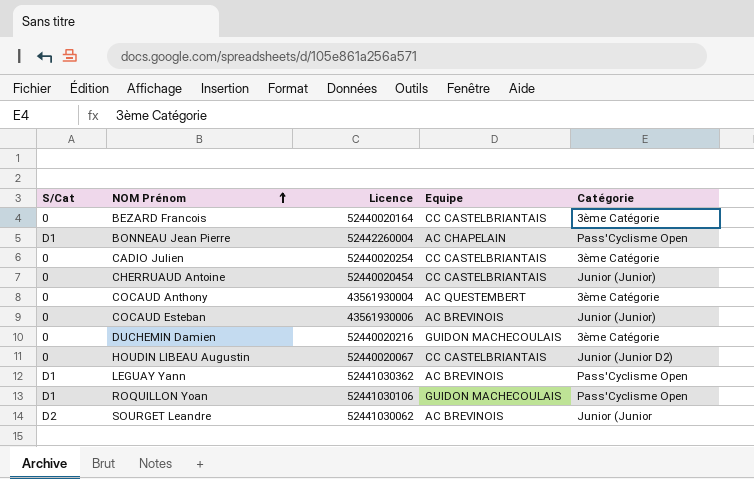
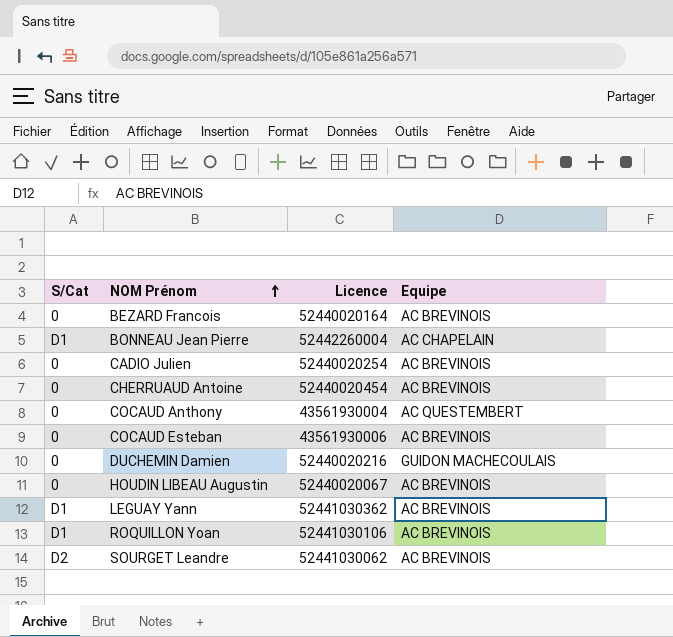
column Catégorie | position: 5 -> none
BEZARD Francois | Equipe: CC CASTELBRIANTAIS -> AC BREVINOIS
CADIO Julien | Equipe: CC CASTELBRIANTAIS -> AC BREVINOIS
CHERRUAUD Antoine | Equipe: CC CASTELBRIANTAIS -> AC BREVINOIS
HOUDIN LIBEAU Augustin | Equipe: CC CASTELBRIANTAIS -> AC BREVINOIS
ROQUILLON Yoan | Equipe: GUIDON MACHECOULAIS -> AC BREVINOIS

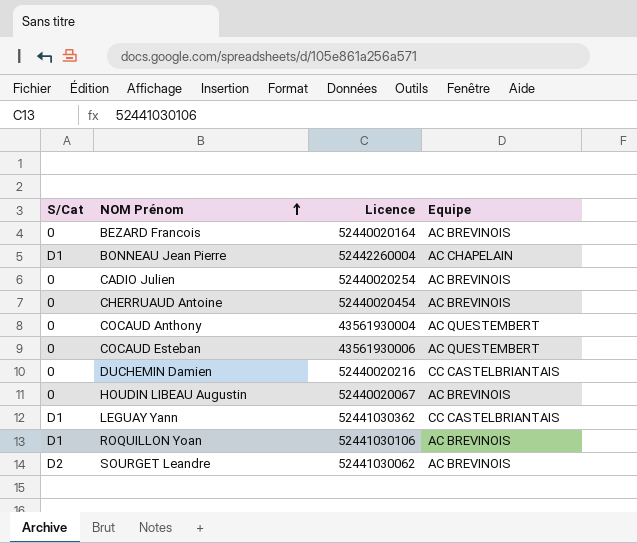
COCAUD Esteban | Equipe: AC BREVINOIS -> AC QUESTEMBERT
DUCHEMIN Damien | Equipe: GUIDON MACHECOULAIS -> CC CASTELBRIANTAIS
LEGUAY Yann | Equipe: AC BREVINOIS -> CC CASTELBRIANTAIS

